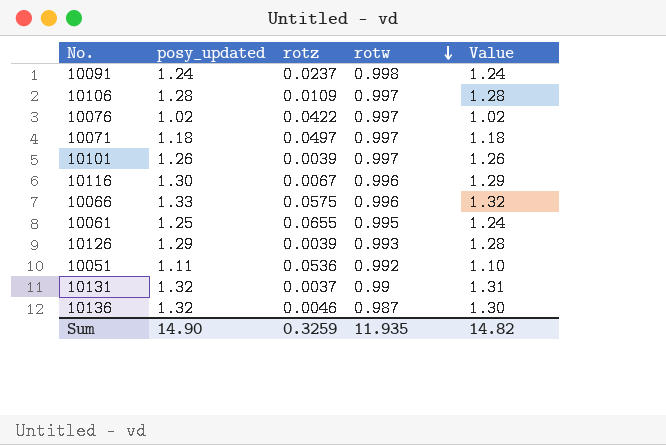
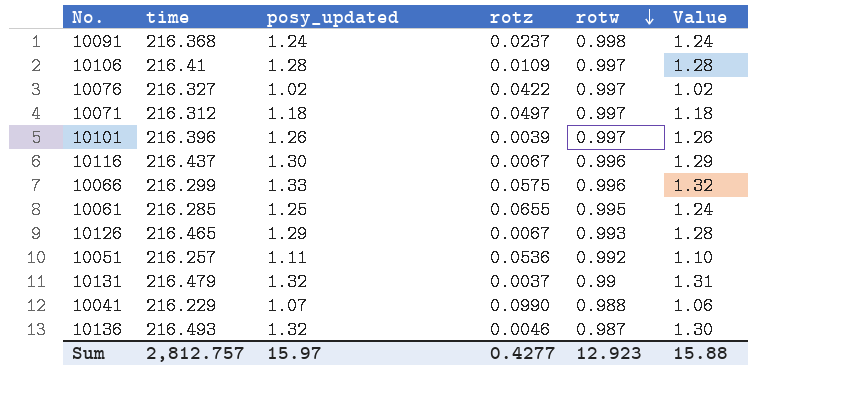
column time | position: none -> 2
10126 | rotz: 0.0039 -> 0.0067
row 10041: none -> 216.229 | 1.07 | 0.0990 | 0.988 | 1.06
Sum | posy_updated: 14.90 -> 15.97
Sum | rotz: 0.3259 -> 0.4277
Sum | rotw: 11.935 -> 12.923
Sum | Value: 14.82 -> 15.88

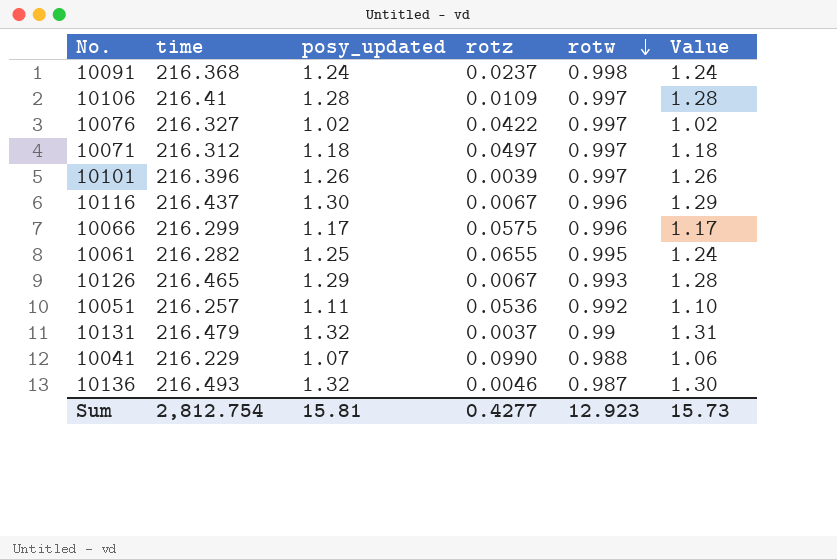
10066 | posy_updated: 1.33 -> 1.17
10066 | Value: 1.32 -> 1.17
10061 | time: 216.285 -> 216.282
Sum | time: 2,812.757 -> 2,812.754
Sum | posy_updated: 15.97 -> 15.81
Sum | Value: 15.88 -> 15.73

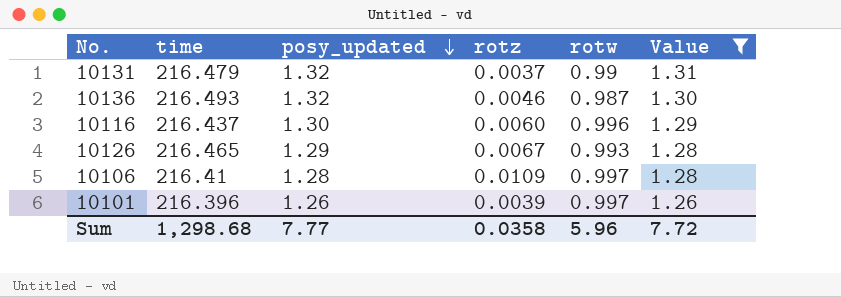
filter: none -> Value >= 1.26
row order: rotw descending -> posy_updated descending
10116 | rotz: 0.0067 -> 0.0060
Sum | time: 2,812.754 -> 1,298.68
Sum | posy_updated: 15.81 -> 7.77
Sum | rotz: 0.4277 -> 0.0358
Sum | rotw: 12.923 -> 5.96
Sum | Value: 15.73 -> 7.72

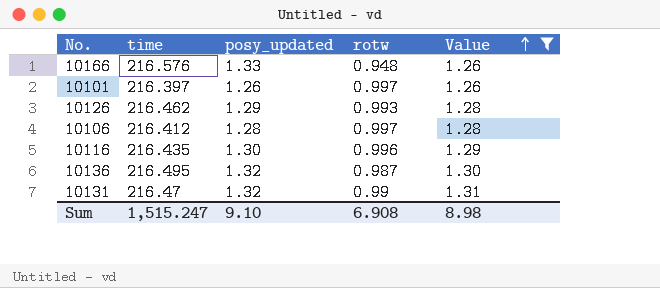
row order: posy_updated descending -> Value ascending
column rotz | position: 4 -> none
row 10166: none -> 216.576 | 1.33 | 0.948 | 1.26
10101 | time: 216.396 -> 216.397
10126 | time: 216.465 -> 216.462
10106 | time: 216.41 -> 216.412
10116 | time: 216.437 -> 216.435
10136 | time: 216.493 -> 216.495
10131 | time: 216.479 -> 216.47
Sum | time: 1,298.68 -> 1,515.247
Sum | posy_updated: 7.77 -> 9.10
Sum | rotw: 5.96 -> 6.908
Sum | Value: 7.72 -> 8.98

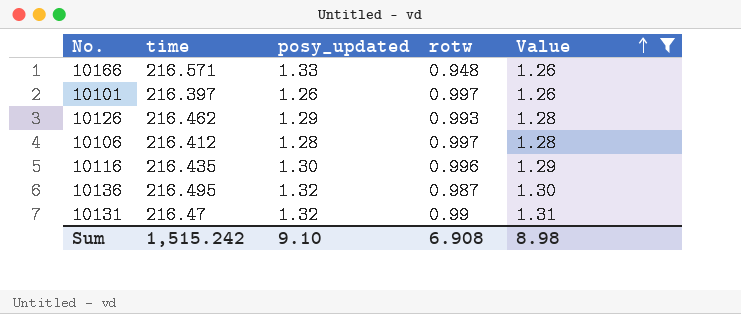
10166 | time: 216.576 -> 216.571
Sum | time: 1,515.247 -> 1,515.242

